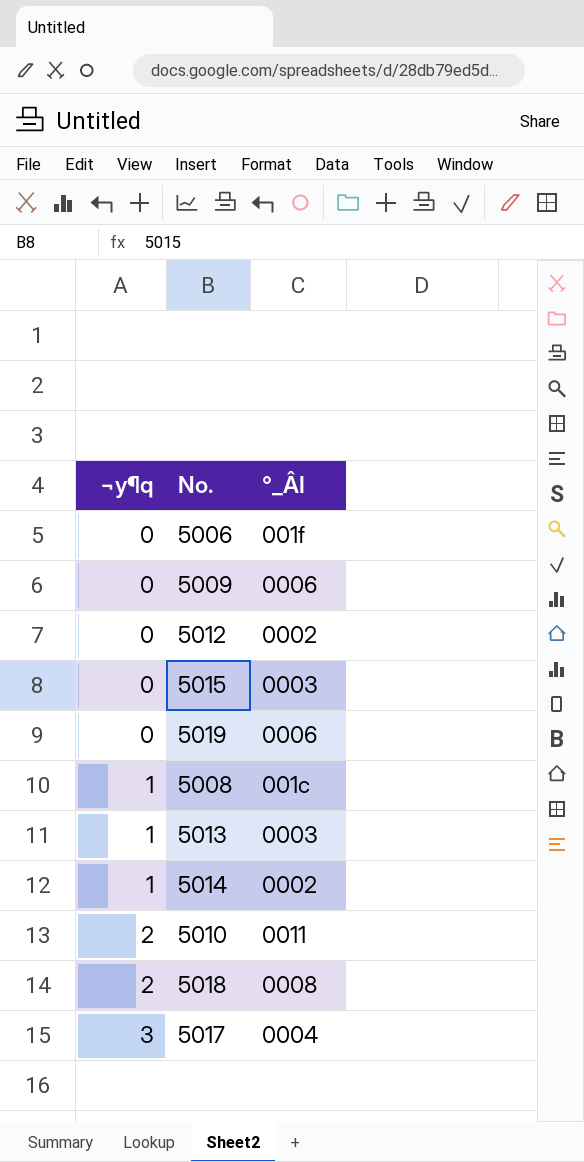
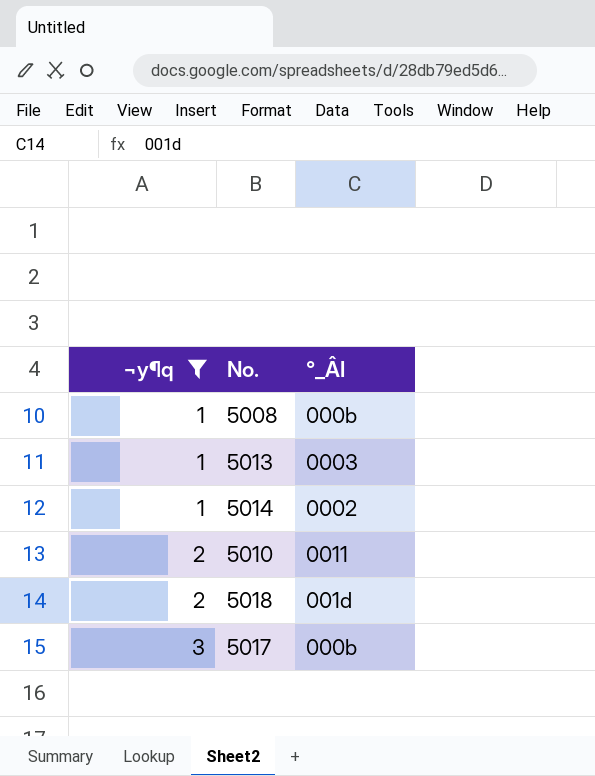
filter: none -> ¬y¶q != 0
5008 | °_ÂI: 001c -> 000b
5018 | °_ÂI: 0008 -> 001d
5017 | °_ÂI: 0004 -> 000b

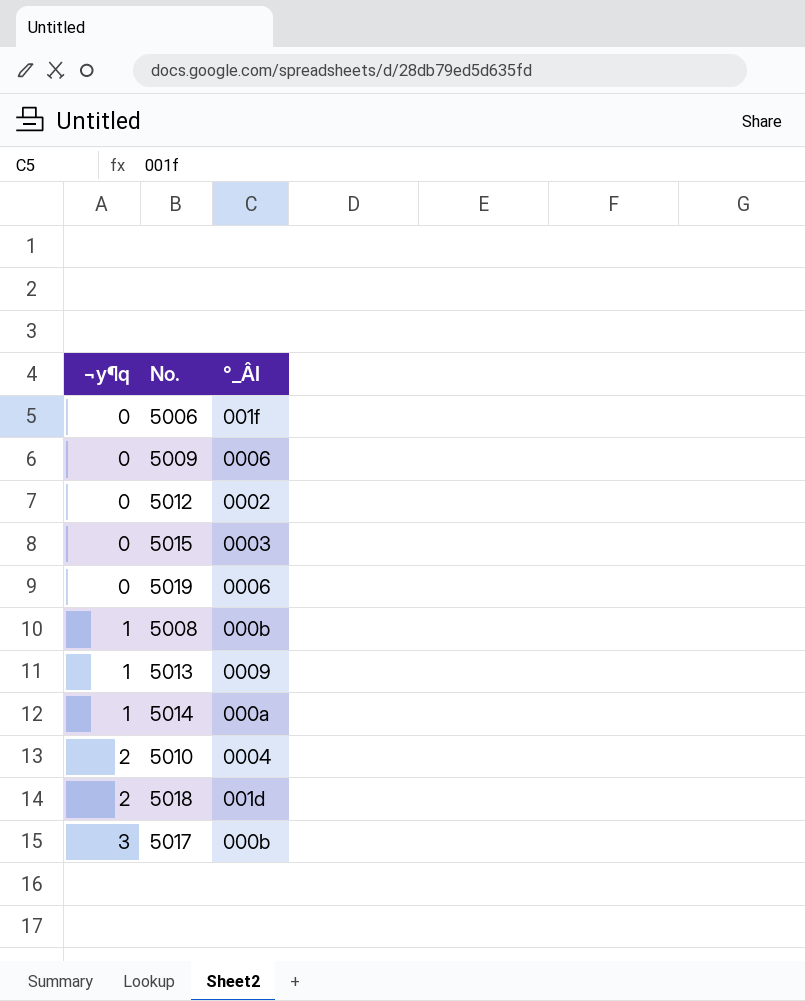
filter: ¬y¶q != 0 -> none
5013 | °_ÂI: 0003 -> 0009
5014 | °_ÂI: 0002 -> 000a
5010 | °_ÂI: 0011 -> 0004

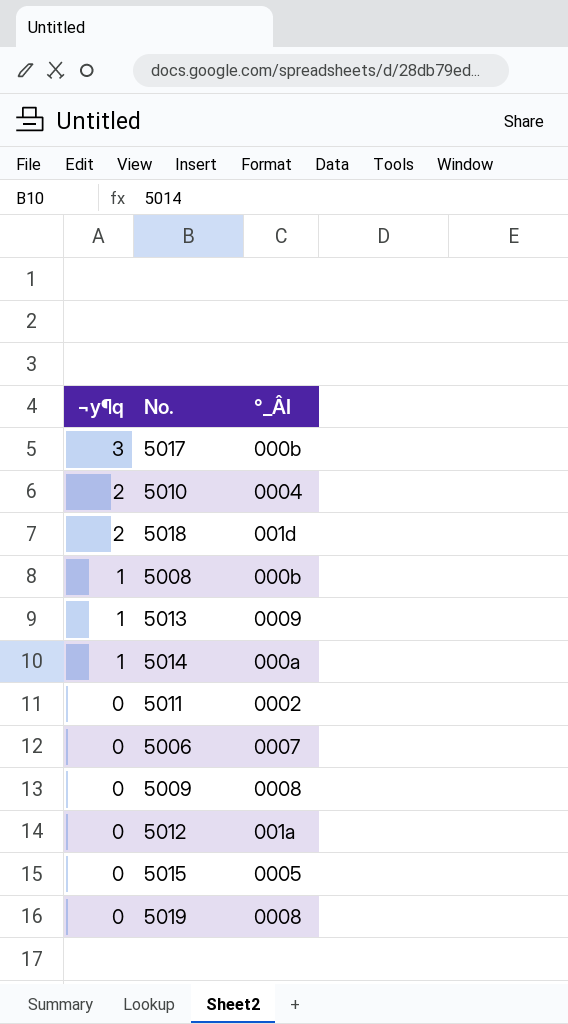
row order: ¬y¶q ascending -> ¬y¶q descending
row 5011: none -> 0 | 0002
5006 | °_ÂI: 001f -> 0007
5009 | °_ÂI: 0006 -> 0008
5012 | °_ÂI: 0002 -> 001a
5015 | °_ÂI: 0003 -> 0005
5019 | °_ÂI: 0006 -> 0008

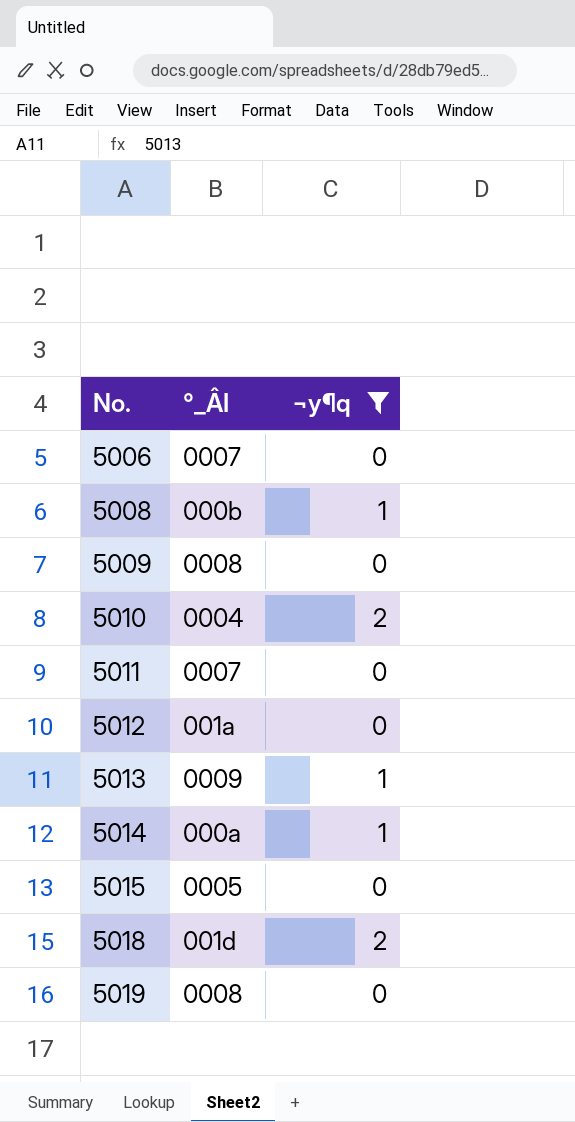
filter: none -> ¬y¶q != 3
row order: ¬y¶q descending -> No. ascending
column ¬y¶q | position: 1 -> 3
5011 | °_ÂI: 0002 -> 0007

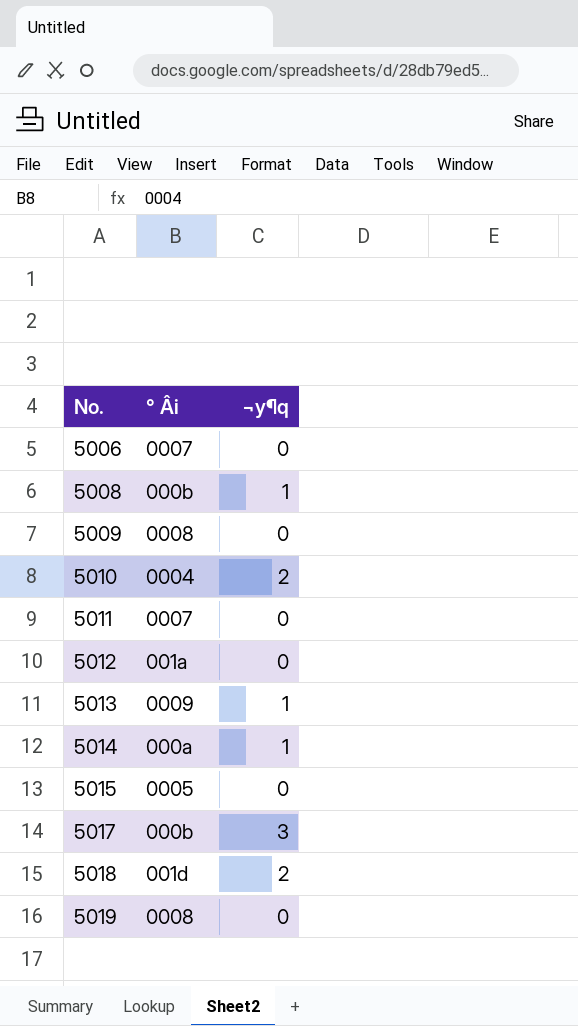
filter: ¬y¶q != 3 -> none
column name: °_ÂI -> ° Âi

